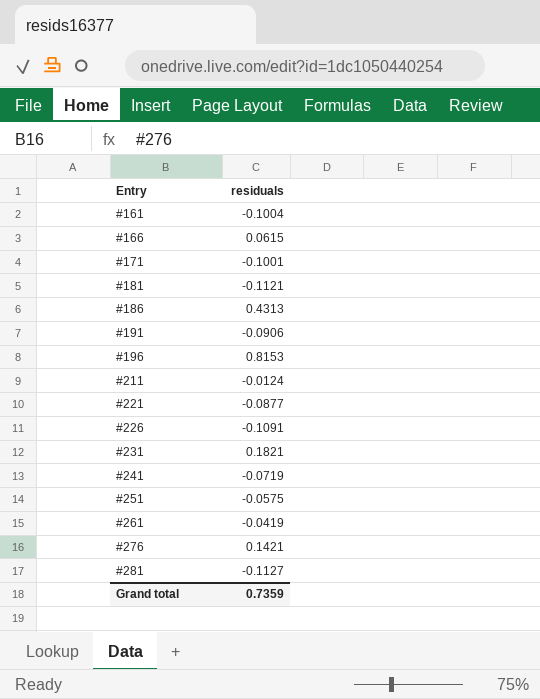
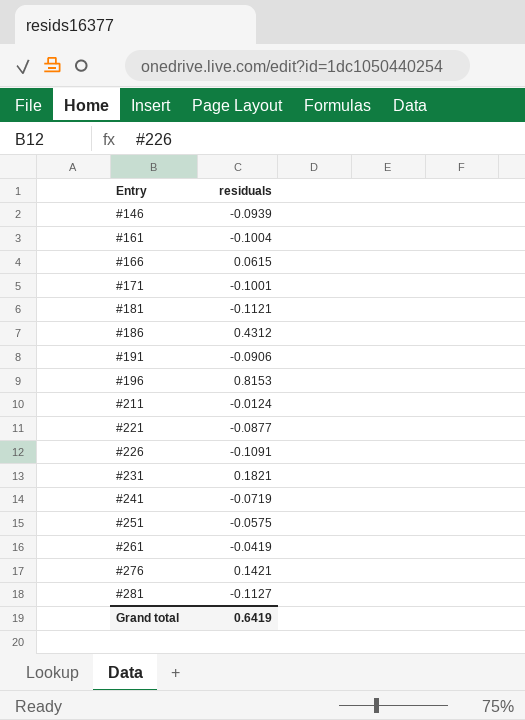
row #146: none -> -0.0939
#186 | residuals: 0.4313 -> 0.4312
Grand total | residuals: 0.7359 -> 0.6419

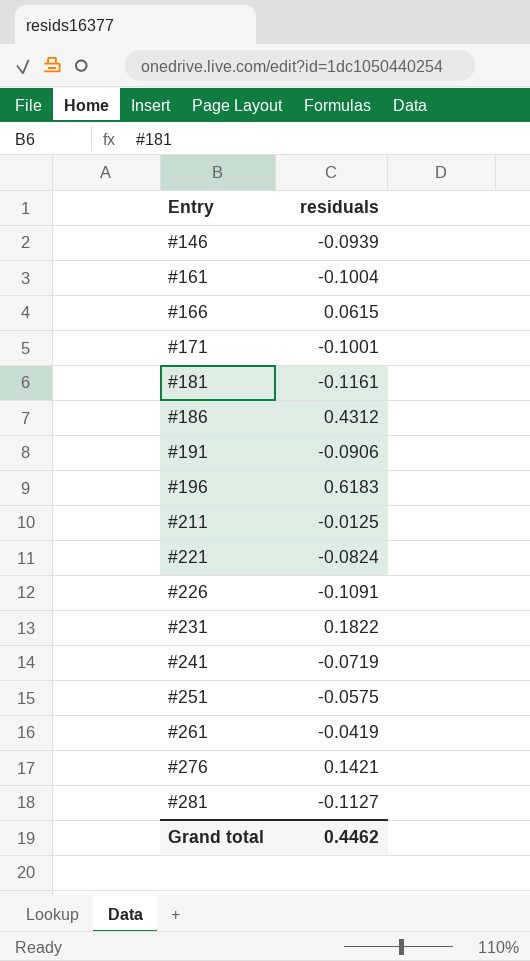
#181 | residuals: -0.1121 -> -0.1161
#196 | residuals: 0.8153 -> 0.6183
#211 | residuals: -0.0124 -> -0.0125
#221 | residuals: -0.0877 -> -0.0824
#231 | residuals: 0.1821 -> 0.1822
Grand total | residuals: 0.6419 -> 0.4462

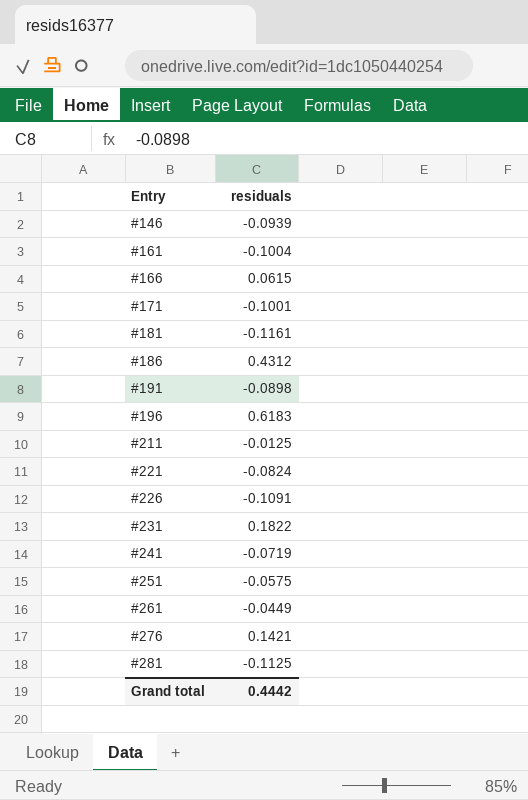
#191 | residuals: -0.0906 -> -0.0898
#261 | residuals: -0.0419 -> -0.0449
#281 | residuals: -0.1127 -> -0.1125
Grand total | residuals: 0.4462 -> 0.4442

